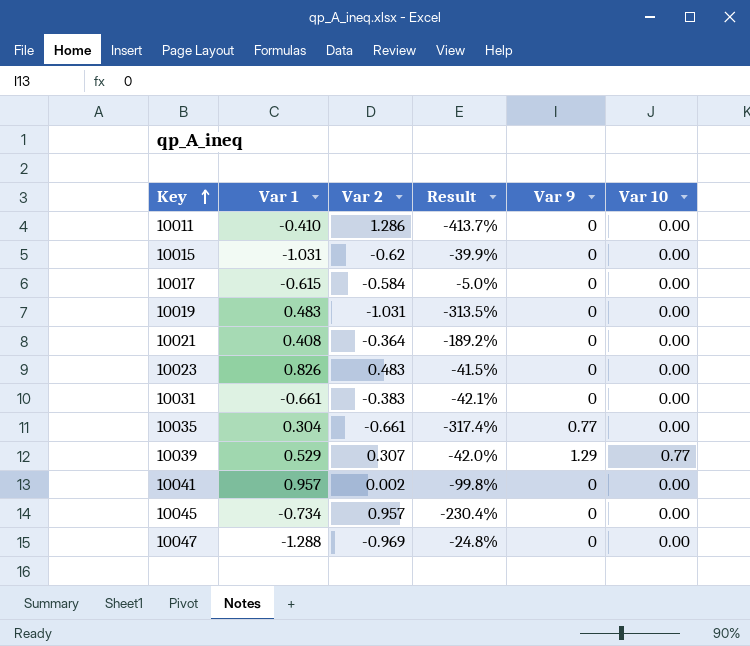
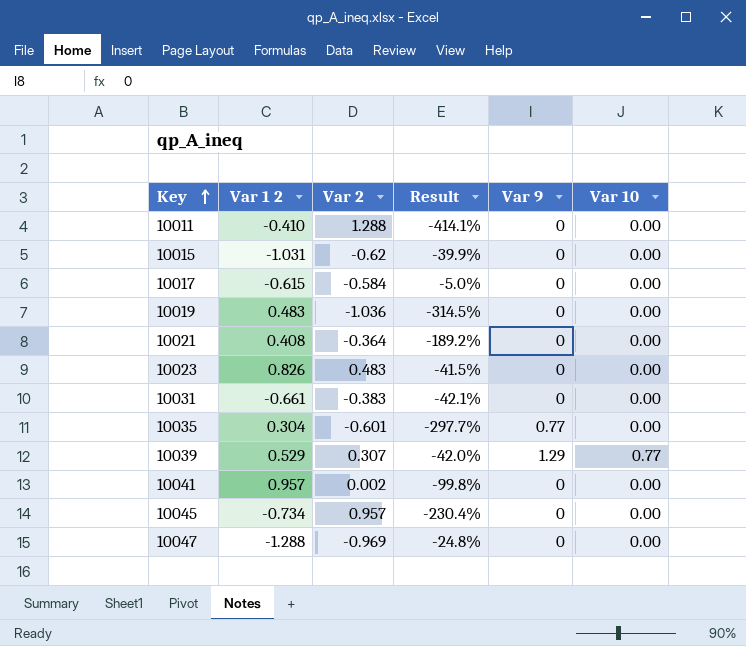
column name: Var 1 -> Var 1 2
10011 | Var 2: 1.286 -> 1.288
10011 | Result: -413.7% -> -414.1%
10019 | Var 2: -1.031 -> -1.036
10019 | Result: -313.5% -> -314.5%
10035 | Var 2: -0.661 -> -0.601
10035 | Result: -317.4% -> -297.7%

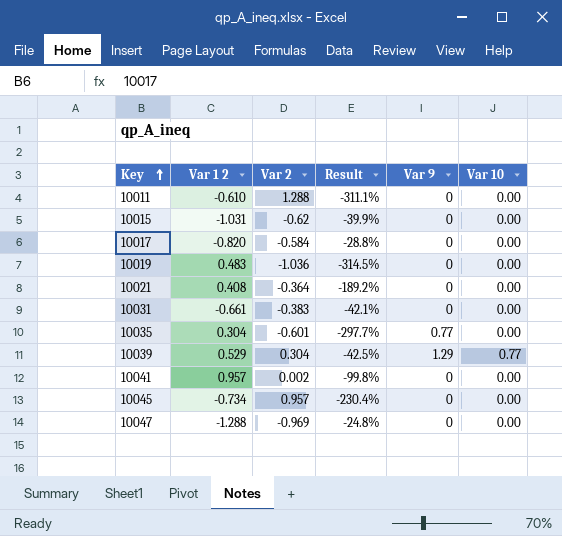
row 10023: 0.826 | 0.483 | -41.5% | 0 | 0.00 -> none
10011 | Var 1 2: -0.410 -> -0.610
10011 | Result: -414.1% -> -311.1%
10017 | Var 1 2: -0.615 -> -0.820
10017 | Result: -5.0% -> -28.8%
10039 | Var 2: 0.307 -> 0.304
10039 | Result: -42.0% -> -42.5%

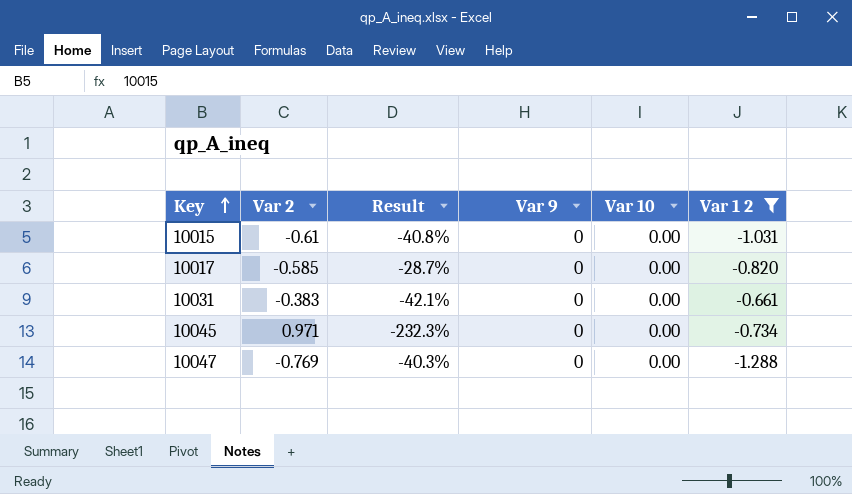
filter: none -> Var 1 2 <= -0.661
column Var 1 2 | position: 2 -> 6
10015 | Var 2: -0.62 -> -0.61
10015 | Result: -39.9% -> -40.8%
10017 | Var 2: -0.584 -> -0.585
10017 | Result: -28.8% -> -28.7%
10045 | Var 2: 0.957 -> 0.971
10045 | Result: -230.4% -> -232.3%
10047 | Var 2: -0.969 -> -0.769
10047 | Result: -24.8% -> -40.3%

